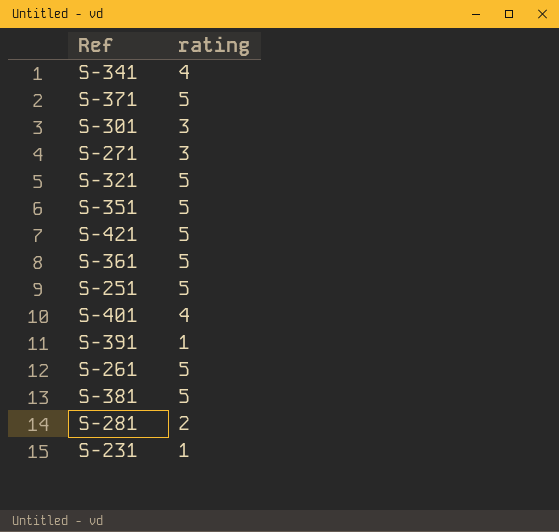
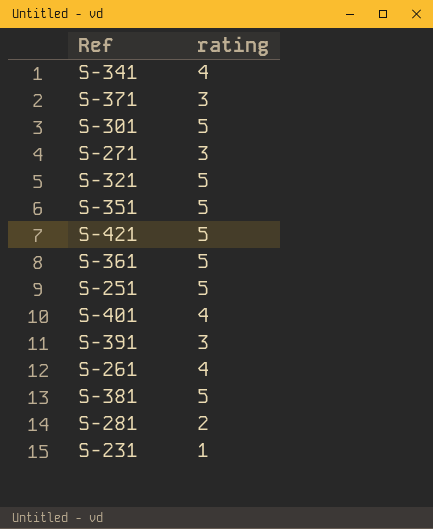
S-371 | rating: 5 -> 3
S-301 | rating: 3 -> 5
S-391 | rating: 1 -> 3
S-261 | rating: 5 -> 4

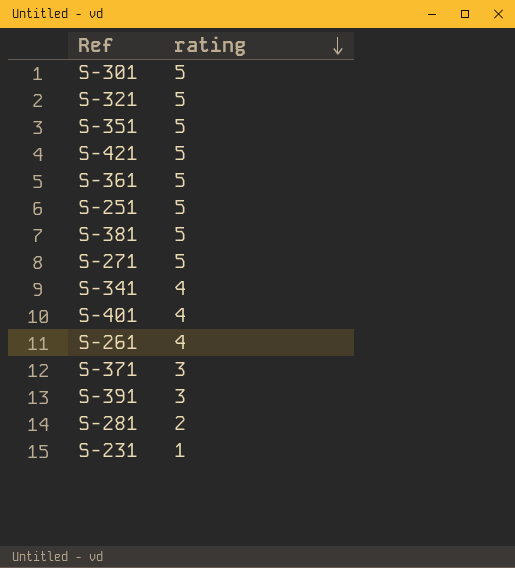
row order: none -> rating descending
S-271 | rating: 3 -> 5

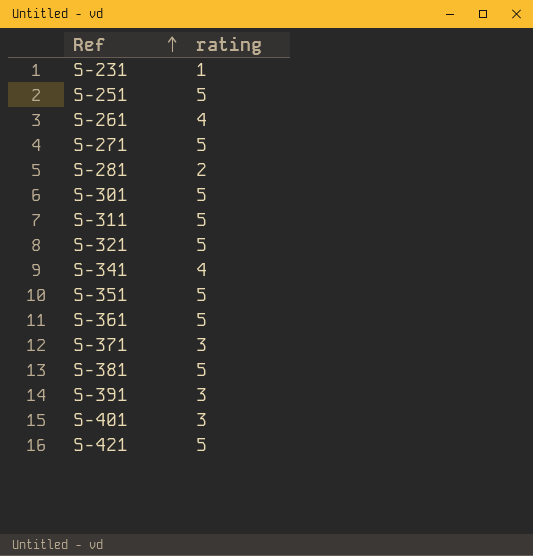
row order: rating descending -> Ref ascending
row S-311: none -> 5
S-401 | rating: 4 -> 3

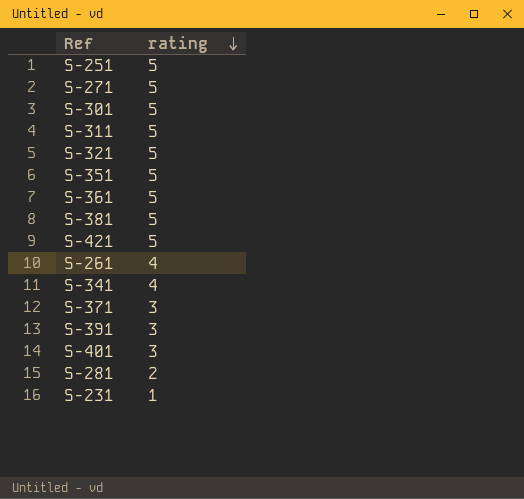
row order: Ref ascending -> rating descending

